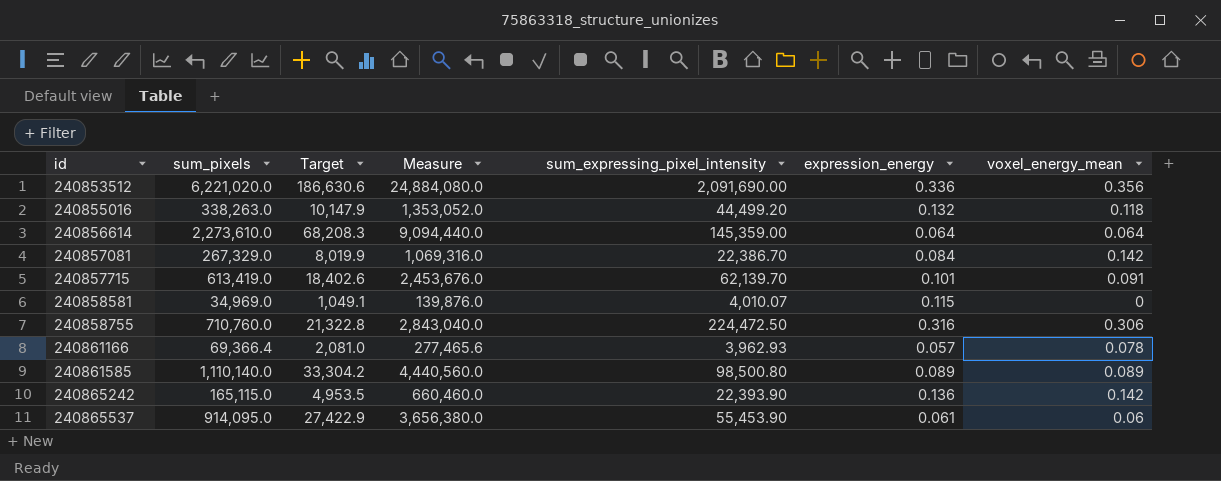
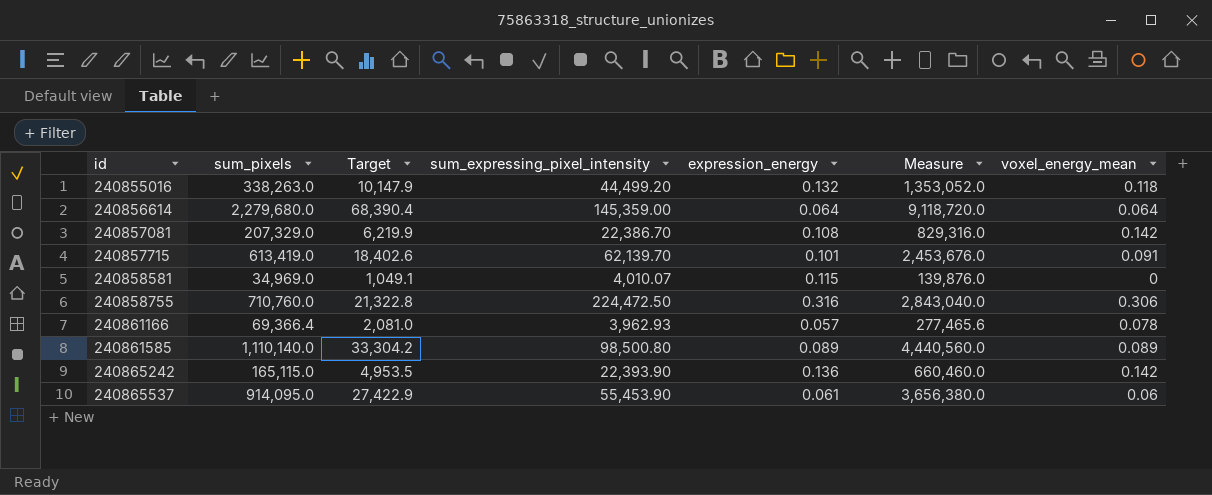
column Measure | position: 4 -> 6
row 240853512: 6,221,020.0 | 186,630.6 | 24,884,080.0 | 2,091,690.00 | 0.336 | 0.356 -> none
240856614 | sum_pixels: 2,273,610.0 -> 2,279,680.0
240856614 | Target: 68,208.3 -> 68,390.4
240856614 | Measure: 9,094,440.0 -> 9,118,720.0
240857081 | sum_pixels: 267,329.0 -> 207,329.0
240857081 | Target: 8,019.9 -> 6,219.9
240857081 | expression_energy: 0.084 -> 0.108
240857081 | Measure: 1,069,316.0 -> 829,316.0

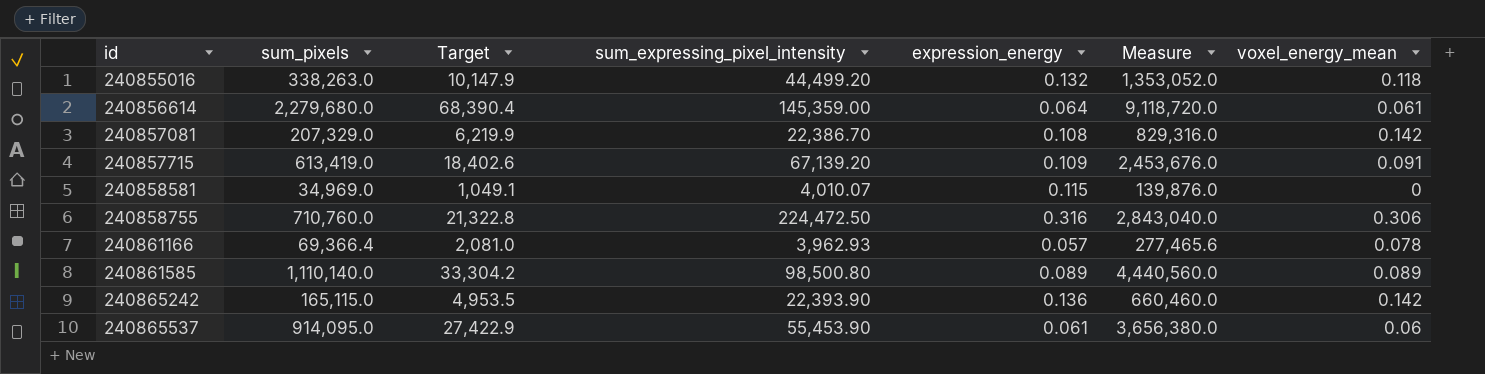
240856614 | voxel_energy_mean: 0.064 -> 0.061
240857715 | sum_expressing_pixel_intensity: 62,139.70 -> 67,139.20
240857715 | expression_energy: 0.101 -> 0.109

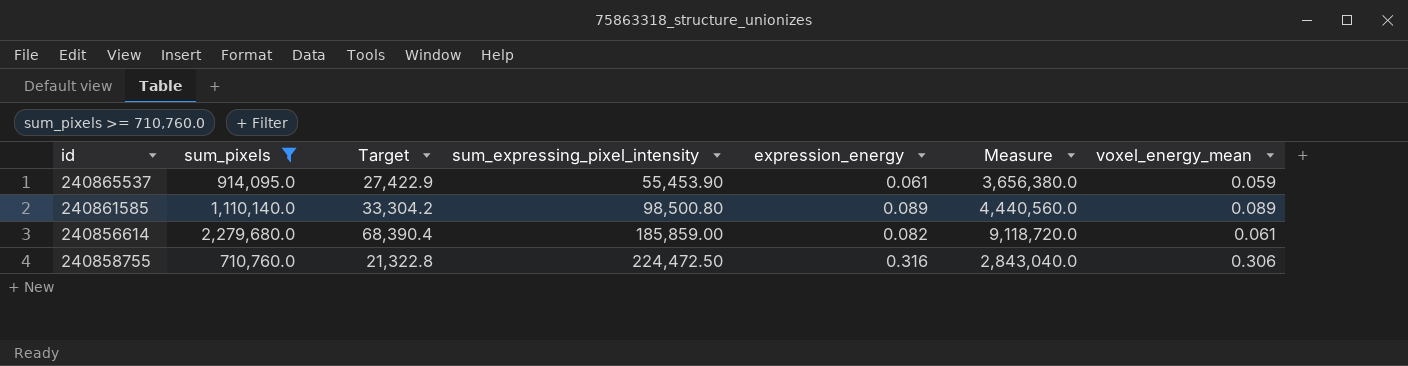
filter: none -> sum_pixels >= 710,760.0
row order: id ascending -> sum_expressing_pixel_intensity ascending
240865537 | voxel_energy_mean: 0.06 -> 0.059
240856614 | sum_expressing_pixel_intensity: 145,359.00 -> 185,859.00
240856614 | expression_energy: 0.064 -> 0.082

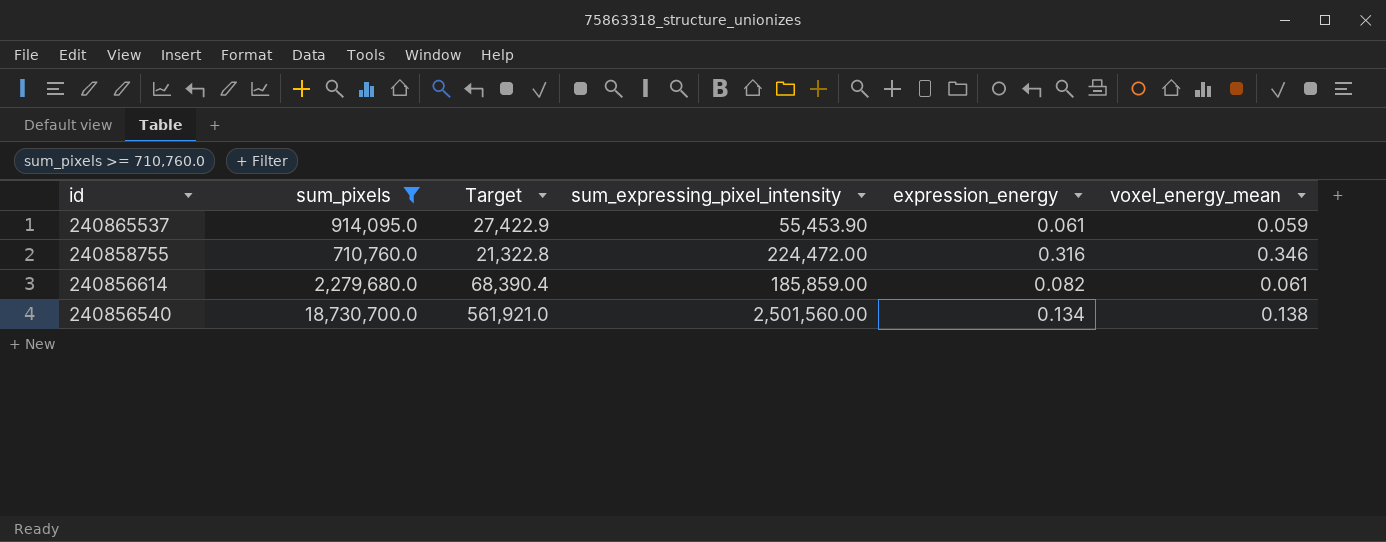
row order: sum_expressing_pixel_intensity ascending -> id descending
column Measure | formula: [sum_pixels] * 4 -> none
row 240861585: 1,110,140.0 | 33,304.2 | 98,500.80 | 0.089 | 4,440,560.0 | 0.089 -> none
240858755 | sum_expressing_pixel_intensity: 224,472.50 -> 224,472.00
240858755 | voxel_energy_mean: 0.306 -> 0.346
row 240856540: none -> 18,730,700.0 | 561,921.0 | 2,501,560.00 | 0.134 | 0.138

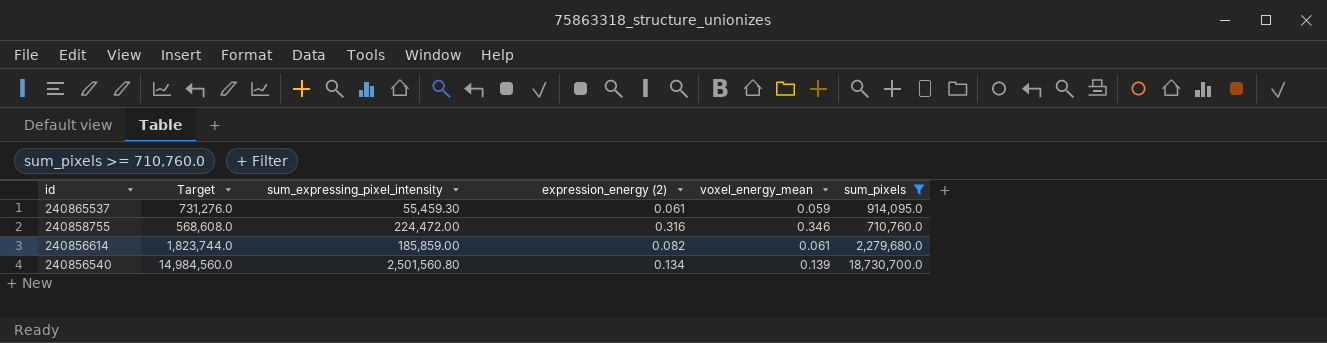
column Target | formula: [sum_pixels] * 0.03 -> [sum_pixels] * 0.8
column name: expression_energy -> expression_energy (2)
column sum_pixels | position: 2 -> 6
240865537 | sum_expressing_pixel_intensity: 55,453.90 -> 55,459.30
240856540 | sum_expressing_pixel_intensity: 2,501,560.00 -> 2,501,560.80
240856540 | voxel_energy_mean: 0.138 -> 0.139

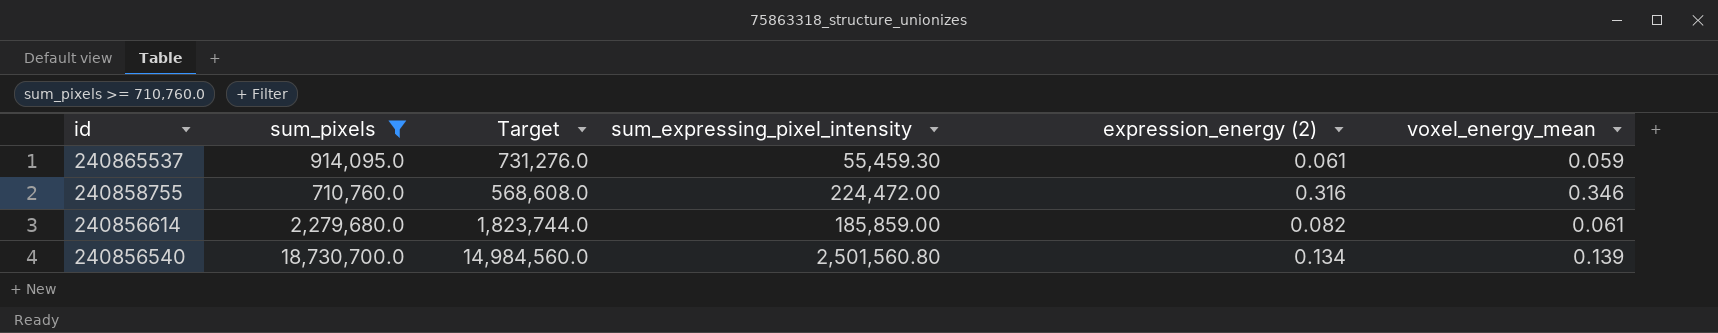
column sum_pixels | position: 6 -> 2

